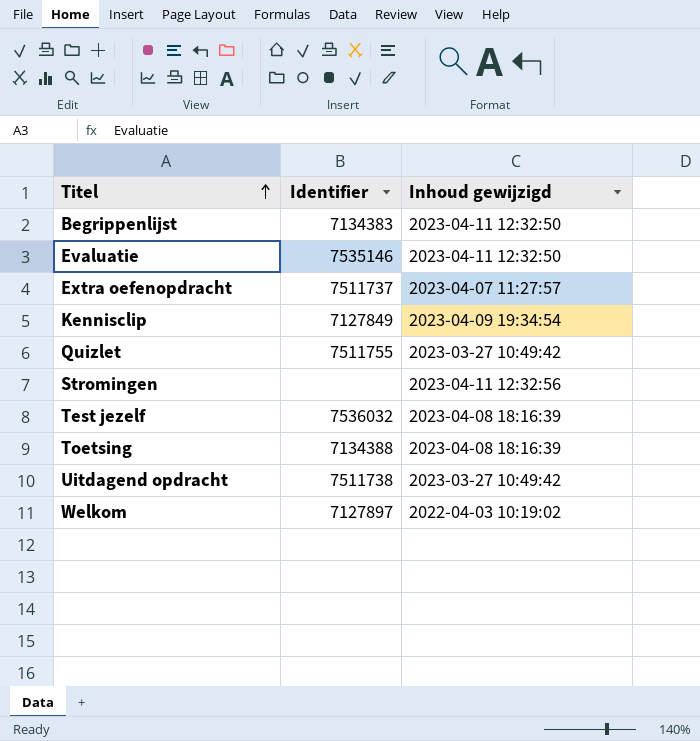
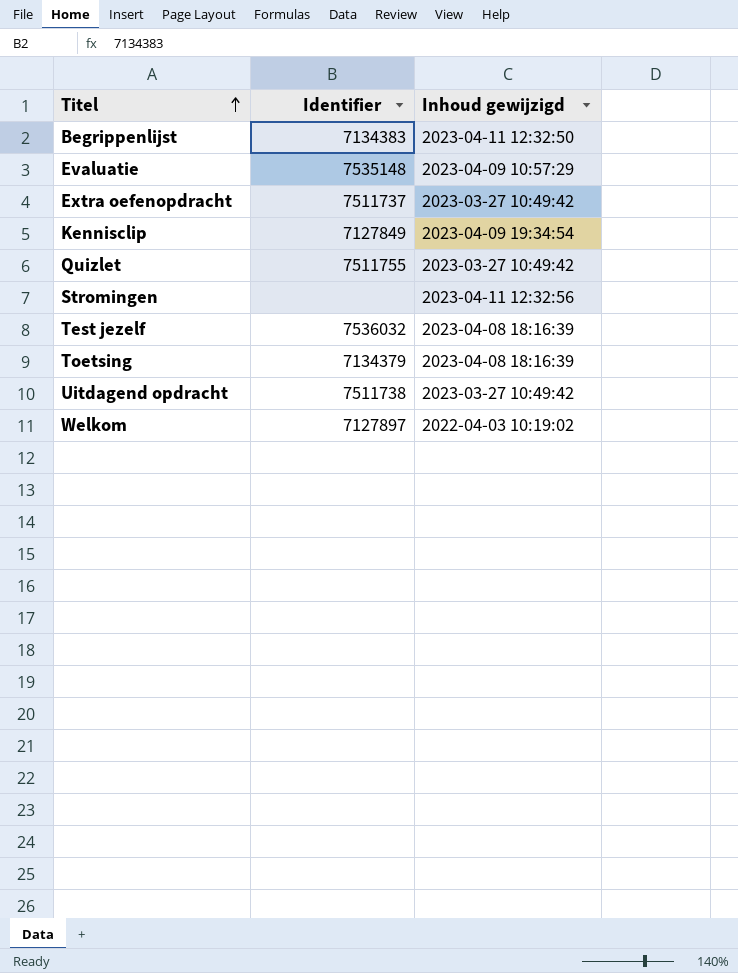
Evaluatie | Identifier: 7535146 -> 7535148
Evaluatie | Inhoud gewijzigd: 2023-04-11 12:32:50 -> 2023-04-09 10:57:29
Extra oefenopdracht | Inhoud gewijzigd: 2023-04-07 11:27:57 -> 2023-03-27 10:49:42
Toetsing | Identifier: 7134388 -> 7134379

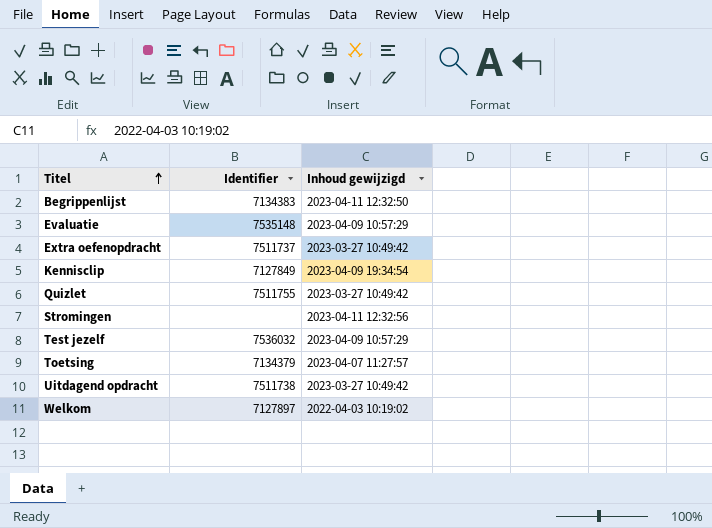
Test jezelf | Inhoud gewijzigd: 2023-04-08 18:16:39 -> 2023-04-09 10:57:29
Toetsing | Inhoud gewijzigd: 2023-04-08 18:16:39 -> 2023-04-07 11:27:57

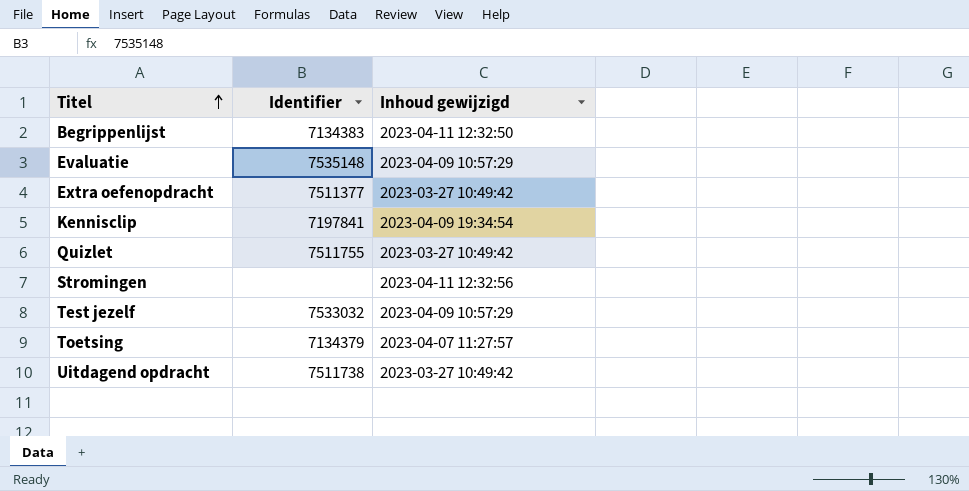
row Welkom: 7127897 | 2022-04-03 10:19:02 -> none
Extra oefenopdracht | Identifier: 7511737 -> 7511377
Kennisclip | Identifier: 7127849 -> 7197841
Test jezelf | Identifier: 7536032 -> 7533032

